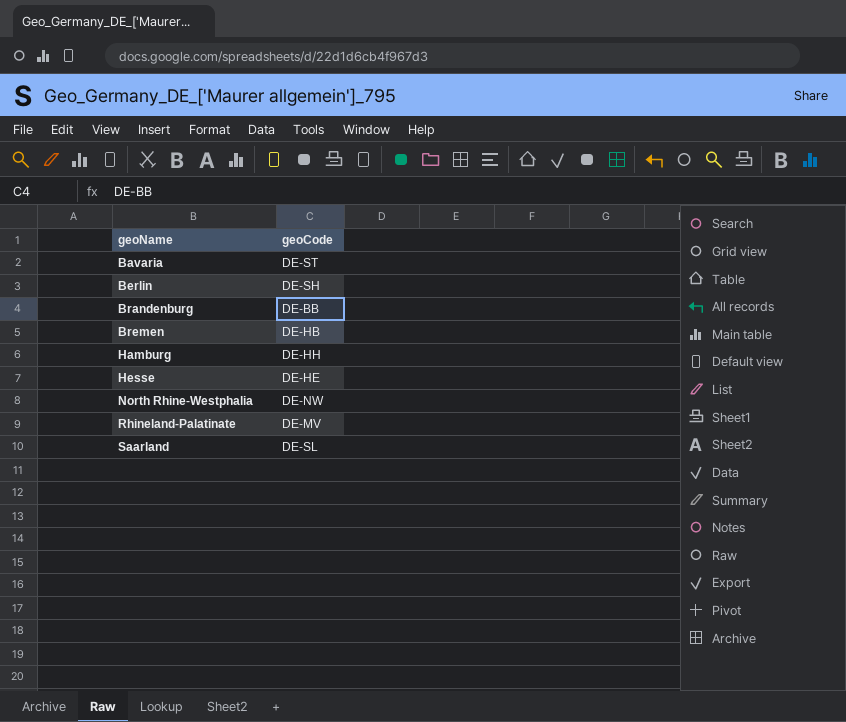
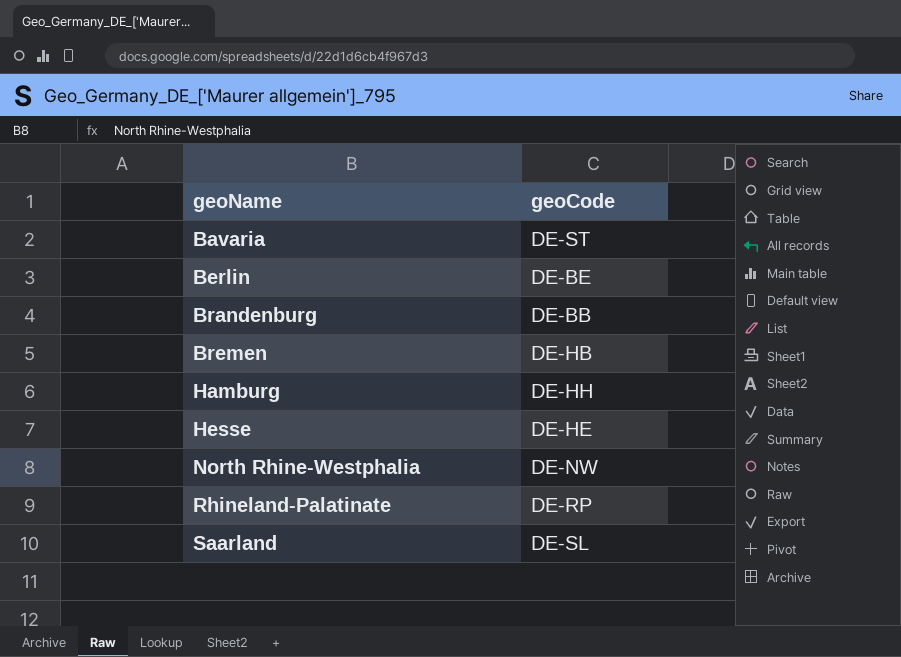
Berlin | geoCode: DE-SH -> DE-BE
Rhineland-Palatinate | geoCode: DE-MV -> DE-RP

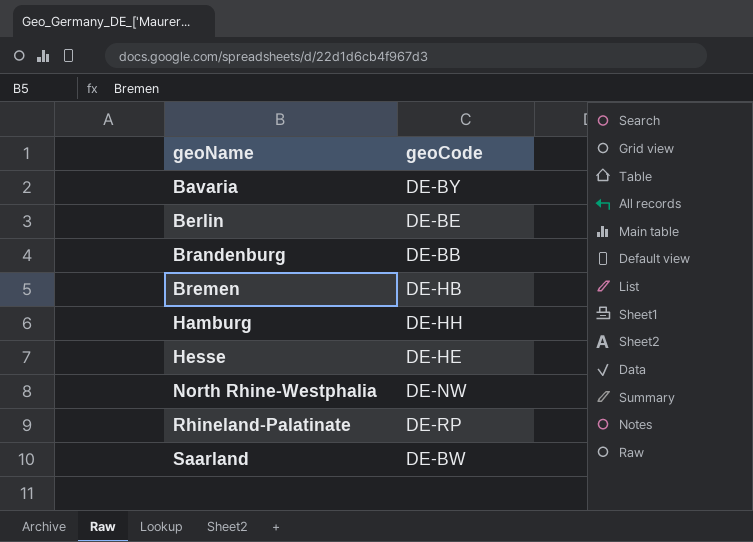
Bavaria | geoCode: DE-ST -> DE-BY
Saarland | geoCode: DE-SL -> DE-BW

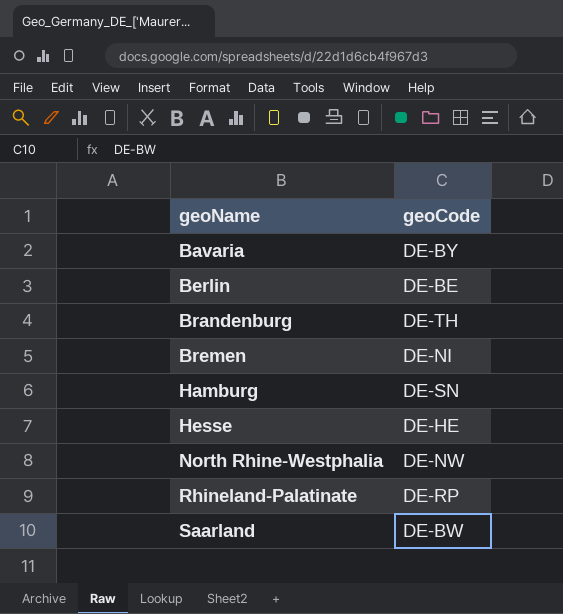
Brandenburg | geoCode: DE-BB -> DE-TH
Bremen | geoCode: DE-HB -> DE-NI
Hamburg | geoCode: DE-HH -> DE-SN

